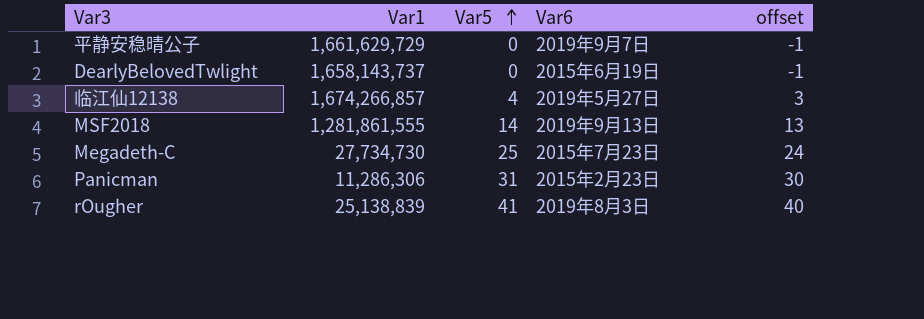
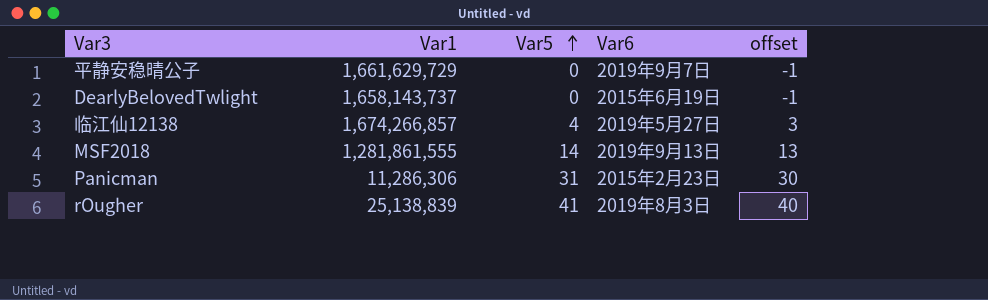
row Megadeth-C: 27,734,730 | 25 | 2015年7月23日 | 24 -> none

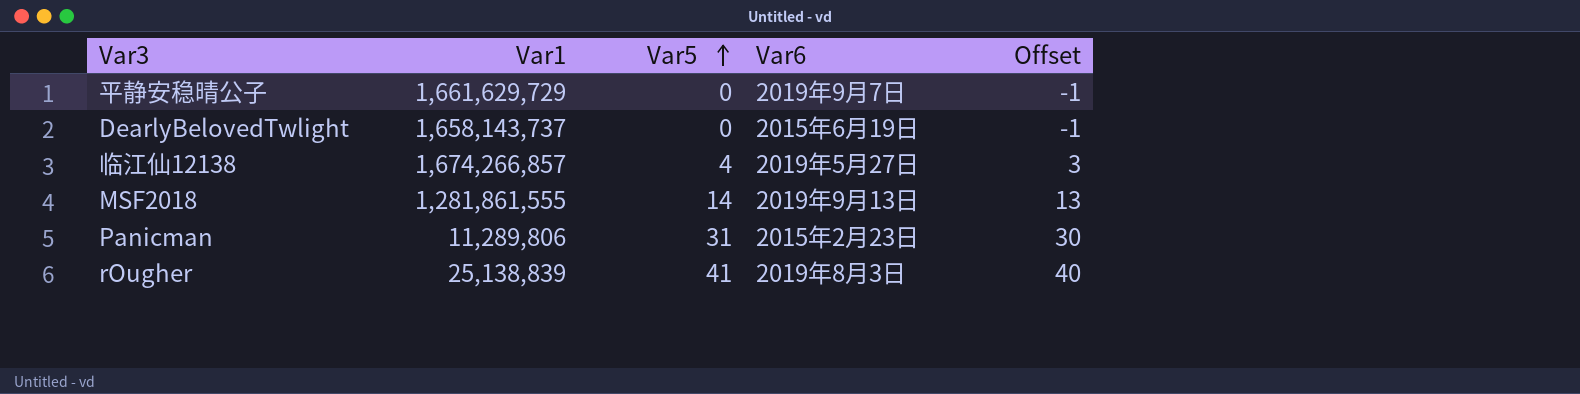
column name: offset -> Offset
Panicman | Var1: 11,286,306 -> 11,289,806

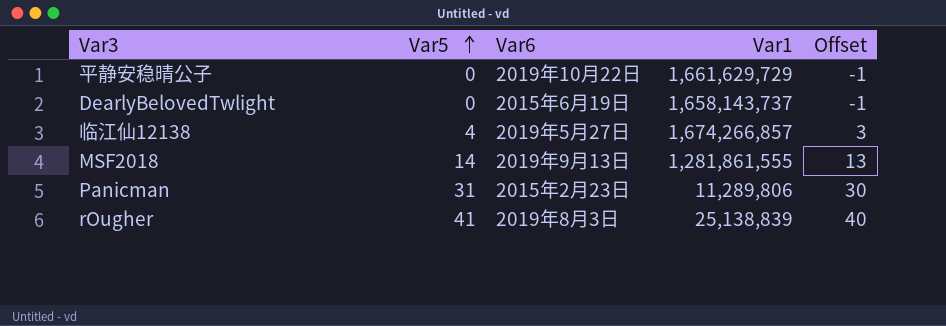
column Var1 | position: 2 -> 4
平静安稳晴公子 | Var6: 2019年9月7日 -> 2019年10月22日

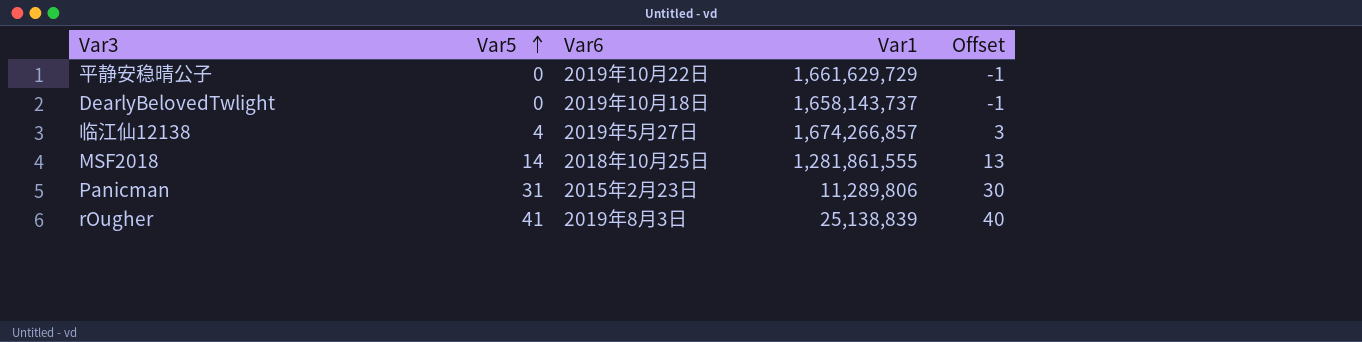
DearlyBelovedTwlight | Var6: 2015年6月19日 -> 2019年10月18日
MSF2018 | Var6: 2019年9月13日 -> 2018年10月25日

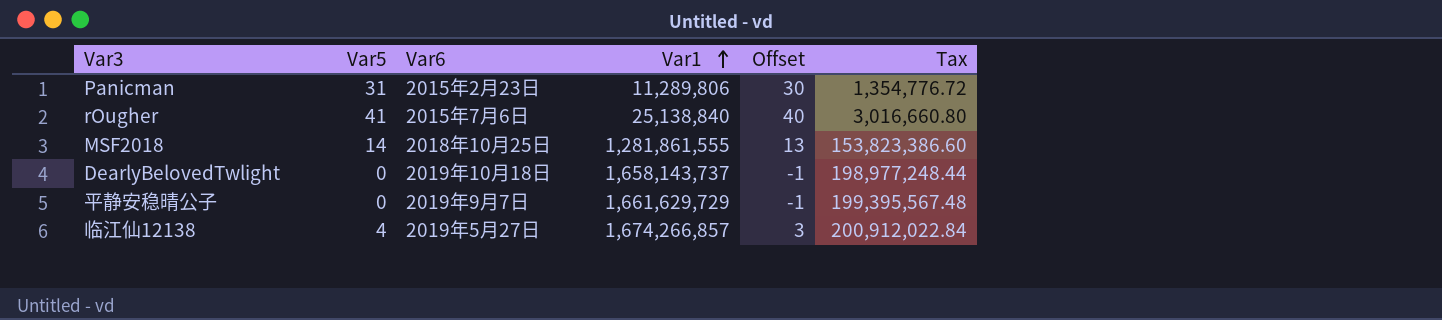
row order: Var5 ascending -> Var1 ascending
column Tax | formula: none -> [Var1] * 0.12
rOugher | Var6: 2019年8月3日 -> 2015年7月6日
rOugher | Var1: 25,138,839 -> 25,138,840
平静安稳晴公子 | Var6: 2019年10月22日 -> 2019年9月7日

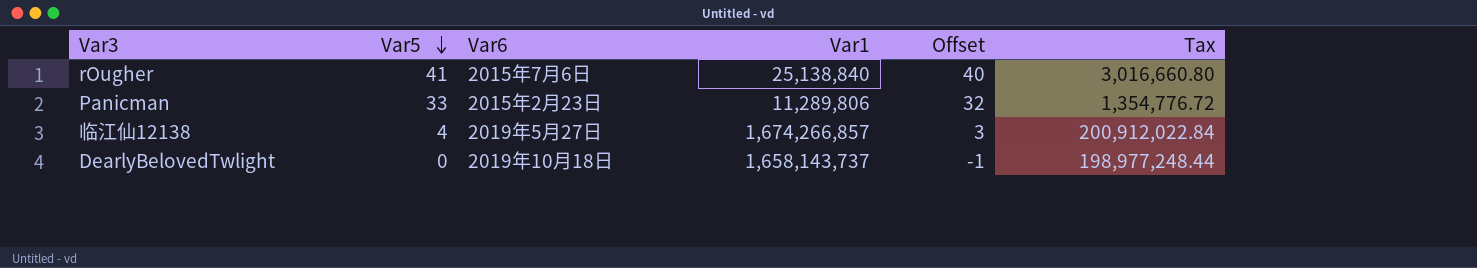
row order: Var1 ascending -> Var5 descending
row MSF2018: 14 | 2018年10月25日 | 1,281,861,555 | 13 | 153,823,386.60 -> none
row 平静安稳晴公子: 0 | 2019年9月7日 | 1,661,629,729 | -1 | 199,395,567.48 -> none
Panicman | Var5: 31 -> 33
Panicman | Offset: 30 -> 32

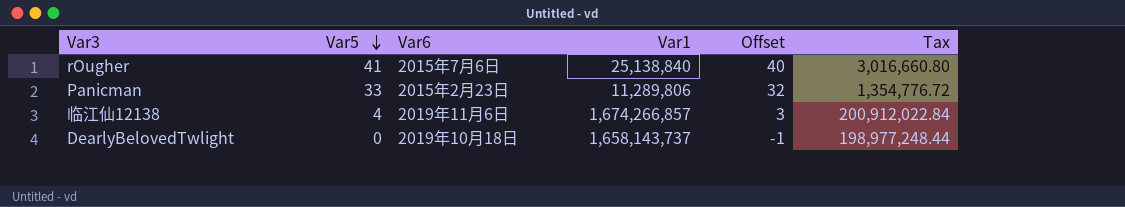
临江仙12138 | Var6: 2019年5月27日 -> 2019年11月6日

